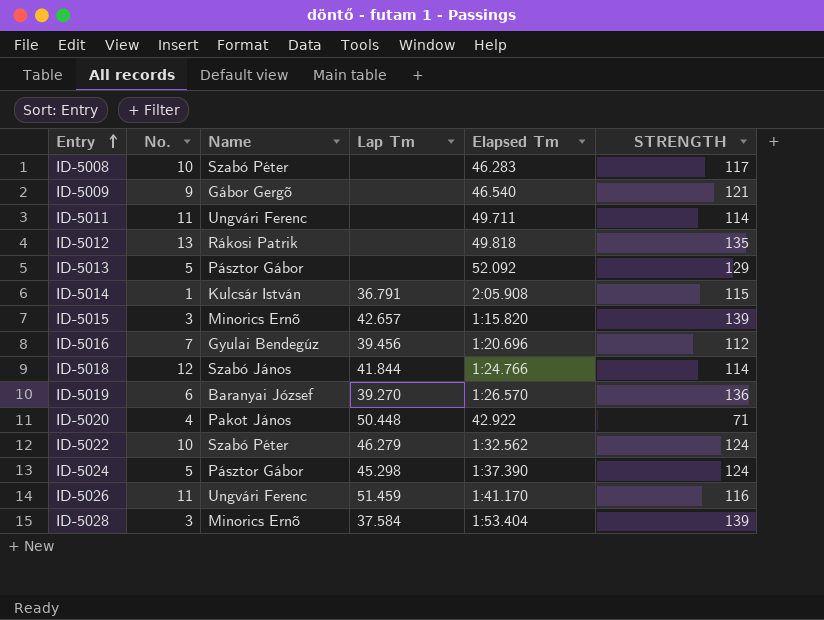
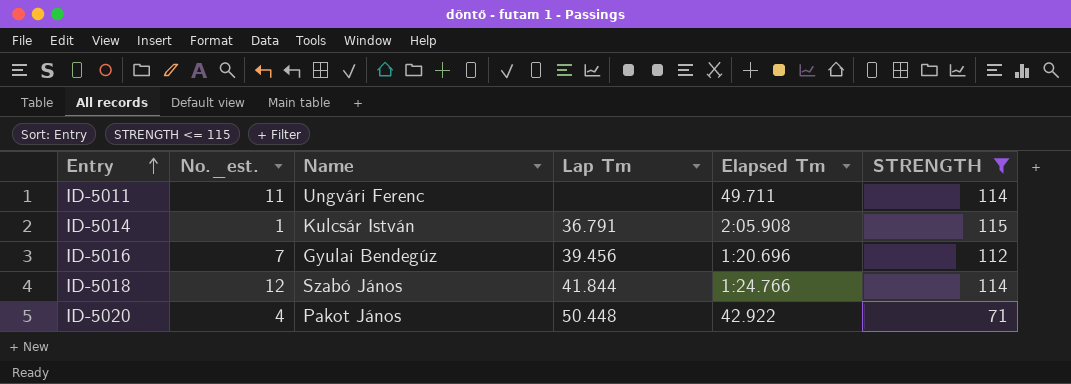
filter: none -> STRENGTH <= 115
column name: No. -> No._est.

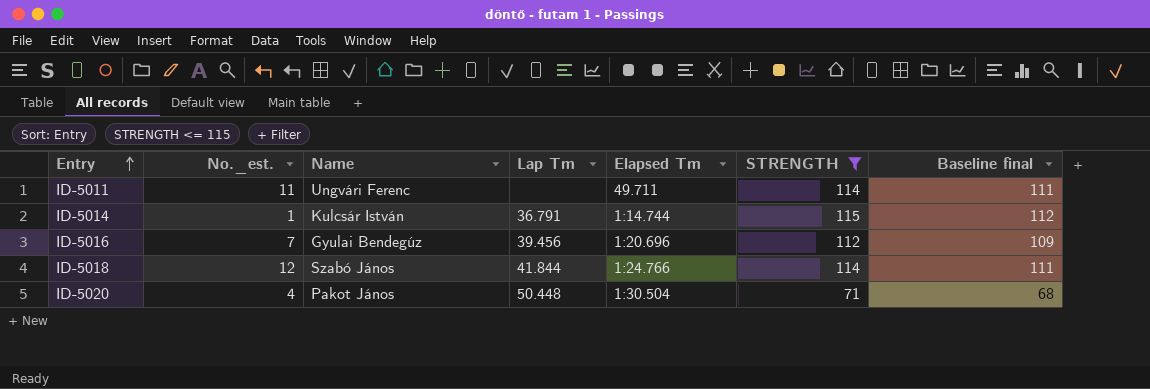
column Baseline final | formula: none -> [STRENGTH] - 3
ID-5014 | Elapsed Tm: 2:05.908 -> 1:14.744
ID-5020 | Elapsed Tm: 42.922 -> 1:30.504

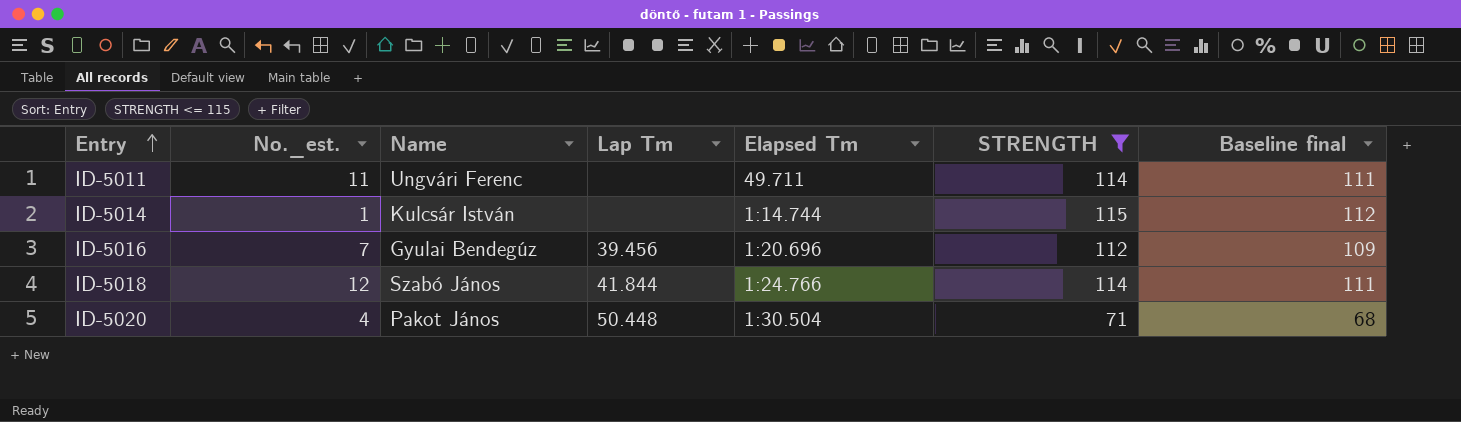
ID-5014 | Lap Tm: 36.791 -> none

